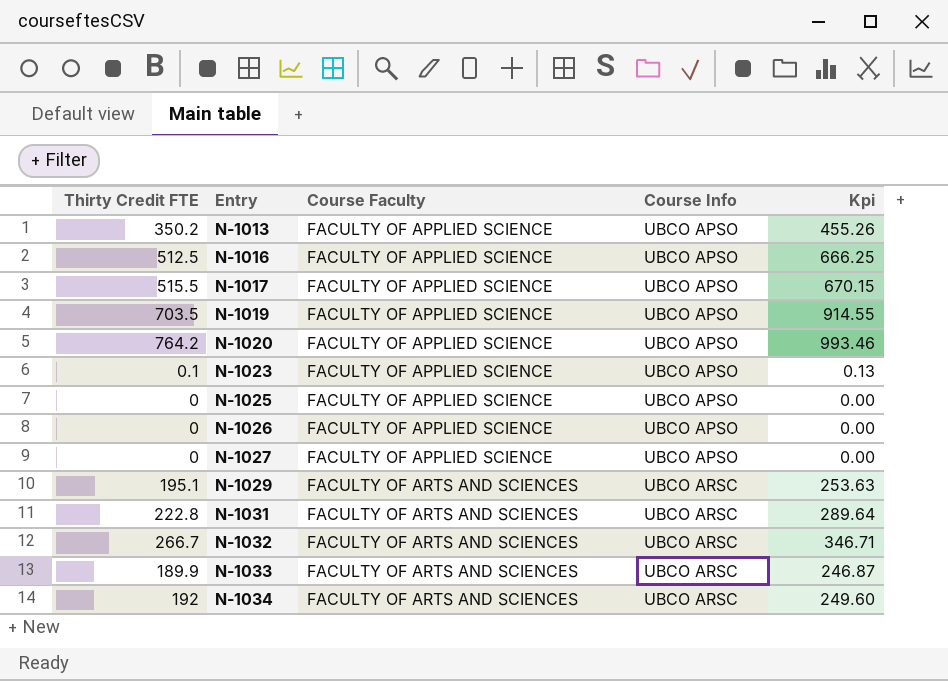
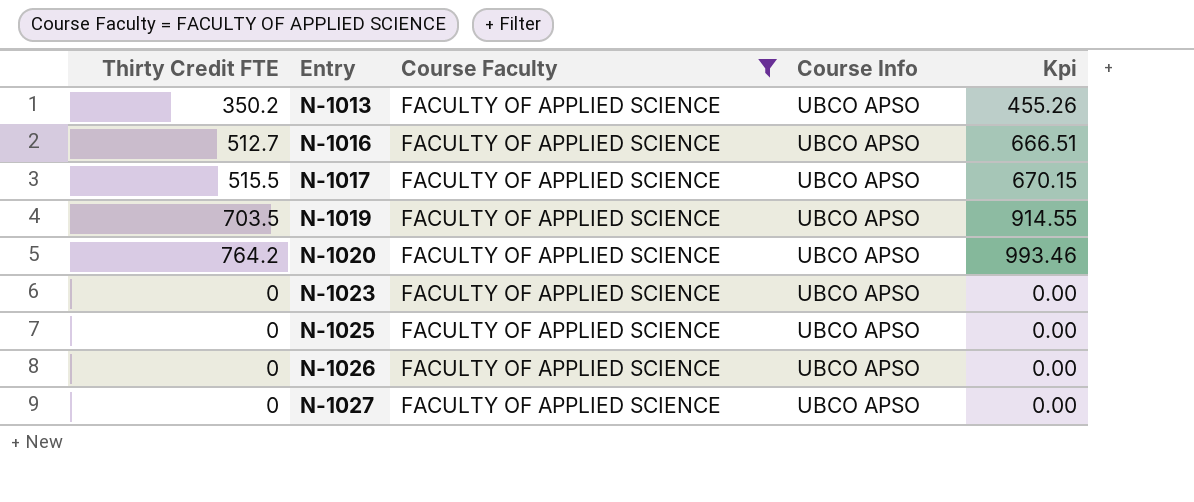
filter: none -> Course Faculty = FACULTY OF APPLIED SCIENCE
N-1016 | Thirty Credit FTE: 512.5 -> 512.7
N-1016 | Kpi: 666.25 -> 666.51
N-1023 | Thirty Credit FTE: 0.1 -> 0
N-1023 | Kpi: 0.13 -> 0.00

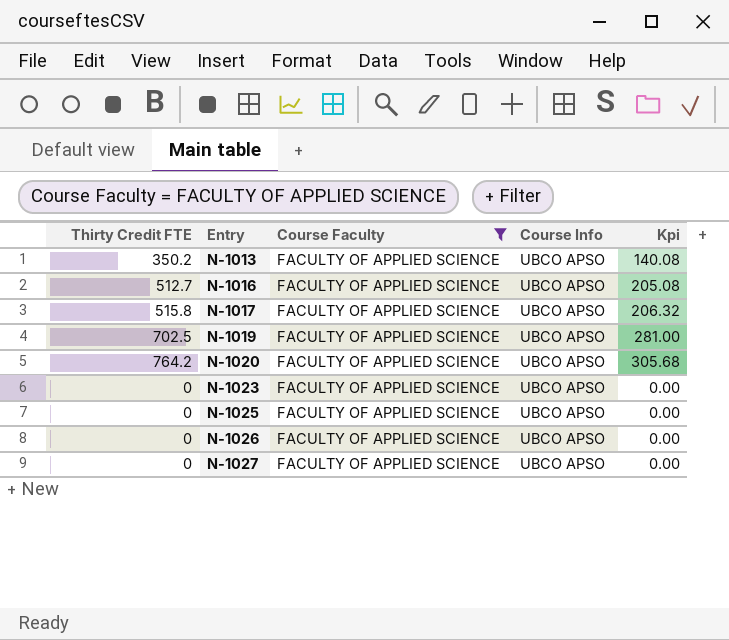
column Kpi | formula: [Thirty Credit FTE] * 1.3 -> [Thirty Credit FTE] * 0.4
N-1017 | Thirty Credit FTE: 515.5 -> 515.8
N-1019 | Thirty Credit FTE: 703.5 -> 702.5

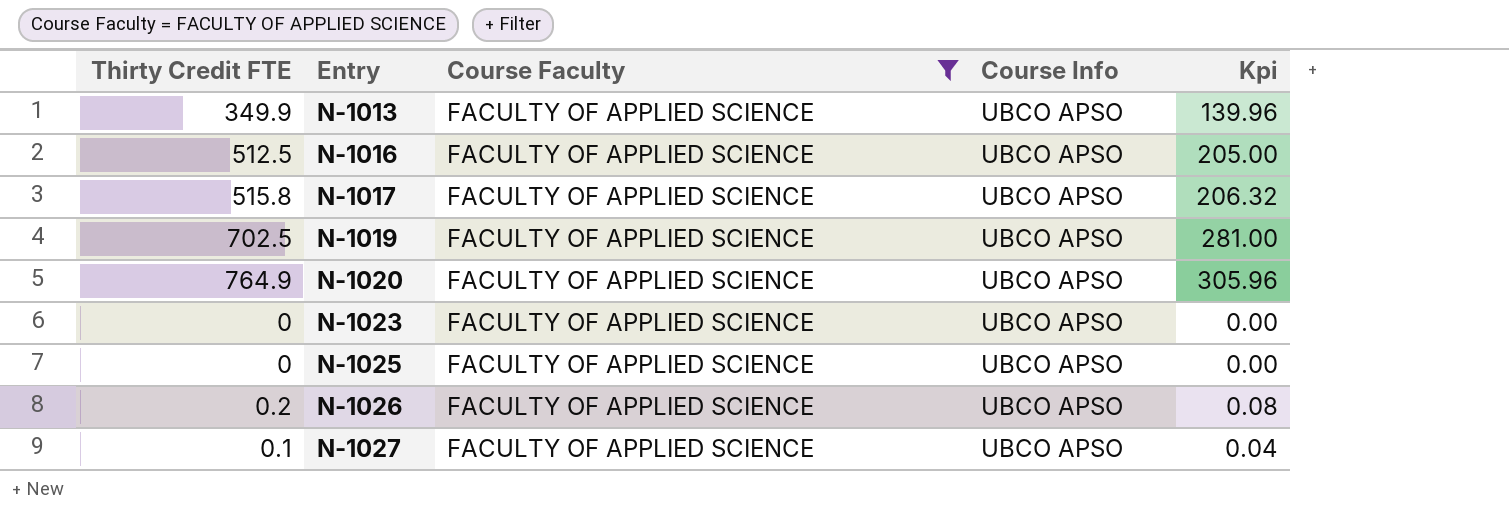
N-1013 | Thirty Credit FTE: 350.2 -> 349.9
N-1013 | Kpi: 140.08 -> 139.96
N-1016 | Thirty Credit FTE: 512.7 -> 512.5
N-1016 | Kpi: 205.08 -> 205.00
N-1020 | Thirty Credit FTE: 764.2 -> 764.9
N-1020 | Kpi: 305.68 -> 305.96
N-1026 | Thirty Credit FTE: 0 -> 0.2
N-1026 | Kpi: 0.00 -> 0.08
N-1027 | Thirty Credit FTE: 0 -> 0.1
N-1027 | Kpi: 0.00 -> 0.04

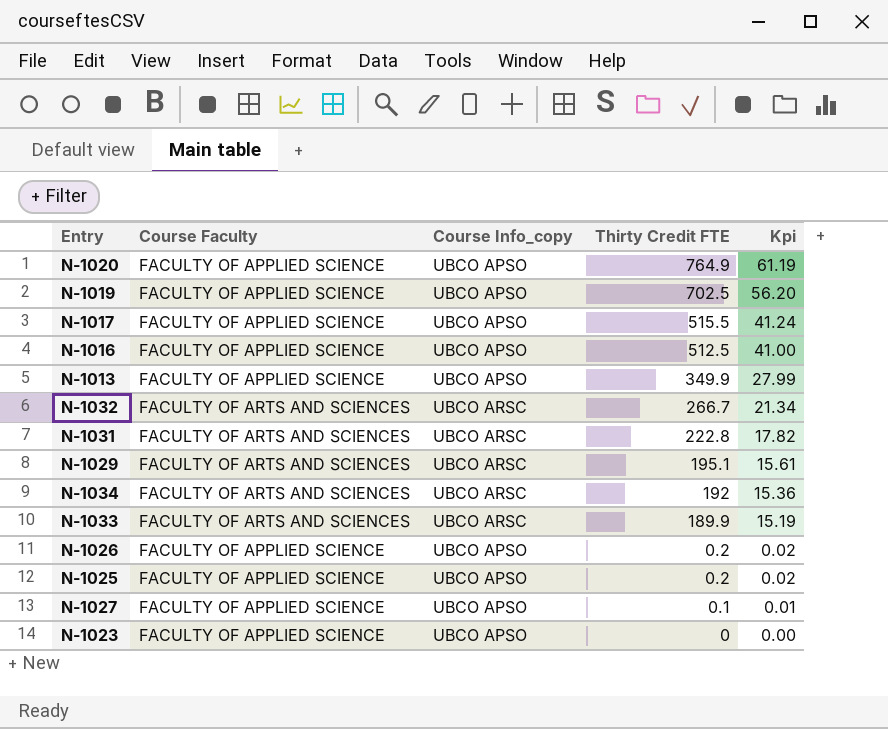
filter: Course Faculty = FACULTY OF APPLIED SCIENCE -> none
row order: Entry ascending -> Thirty Credit FTE descending
column name: Course Info -> Course Info_copy
column Thirty Credit FTE | position: 1 -> 4
column Kpi | formula: [Thirty Credit FTE] * 0.4 -> [Thirty Credit FTE] * 0.08
N-1017 | Thirty Credit FTE: 515.8 -> 515.5
N-1025 | Thirty Credit FTE: 0 -> 0.2

